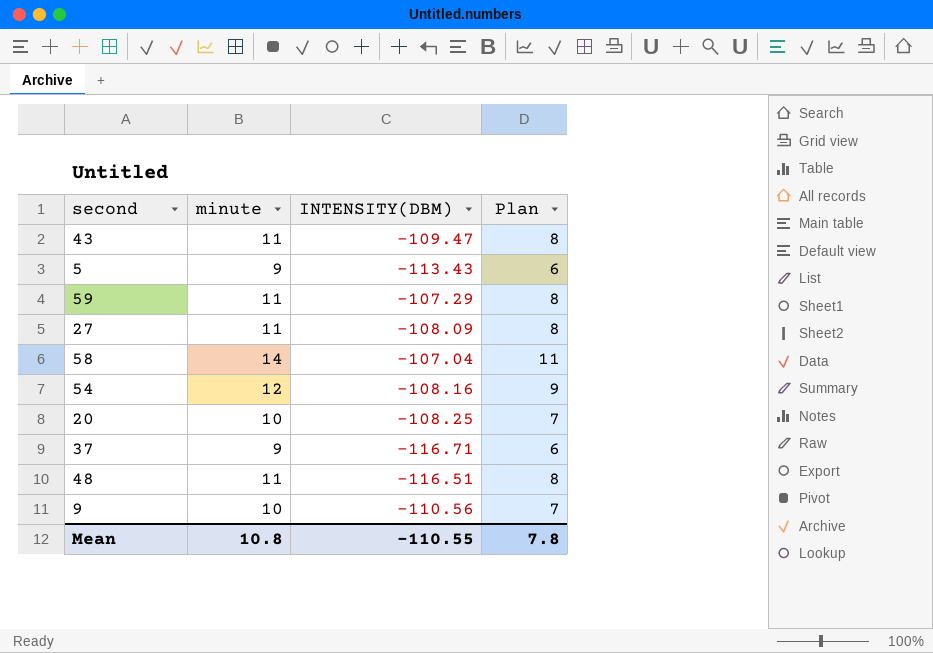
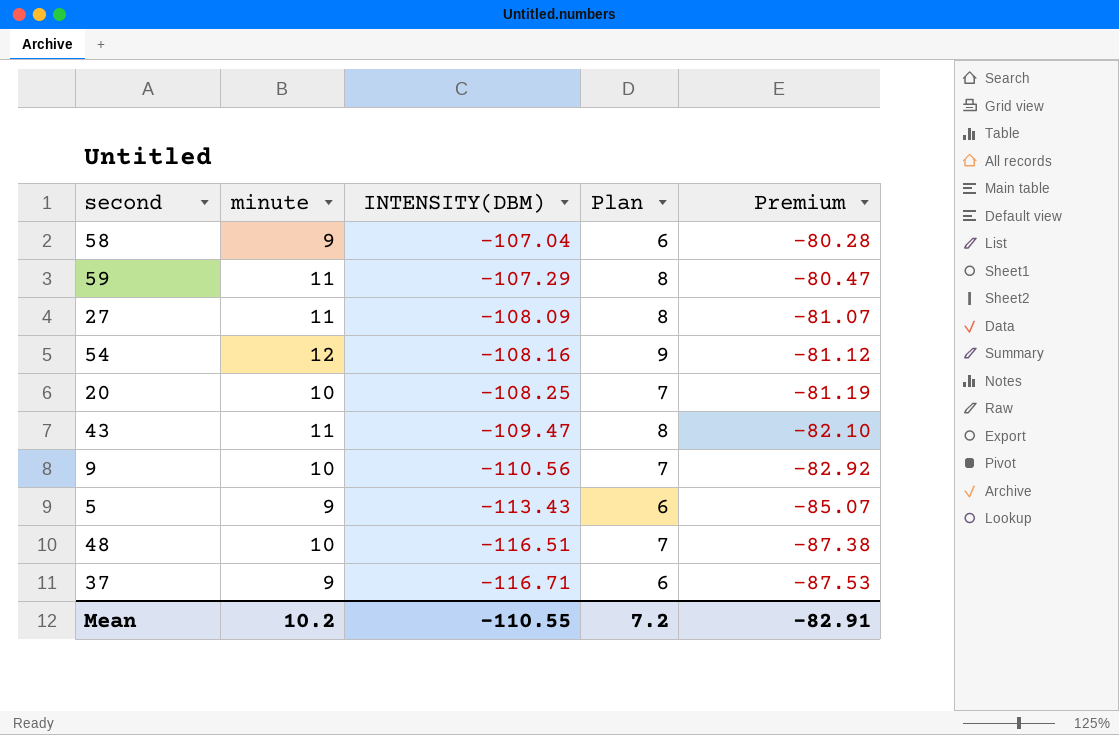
row order: none -> INTENSITY(DBM) descending
column Premium | formula: none -> [INTENSITY(DBM)] * 0.75
58 | minute: 14 -> 9
58 | Plan: 11 -> 6
48 | minute: 11 -> 10
48 | Plan: 8 -> 7
Mean | minute: 10.8 -> 10.2
Mean | Plan: 7.8 -> 7.2

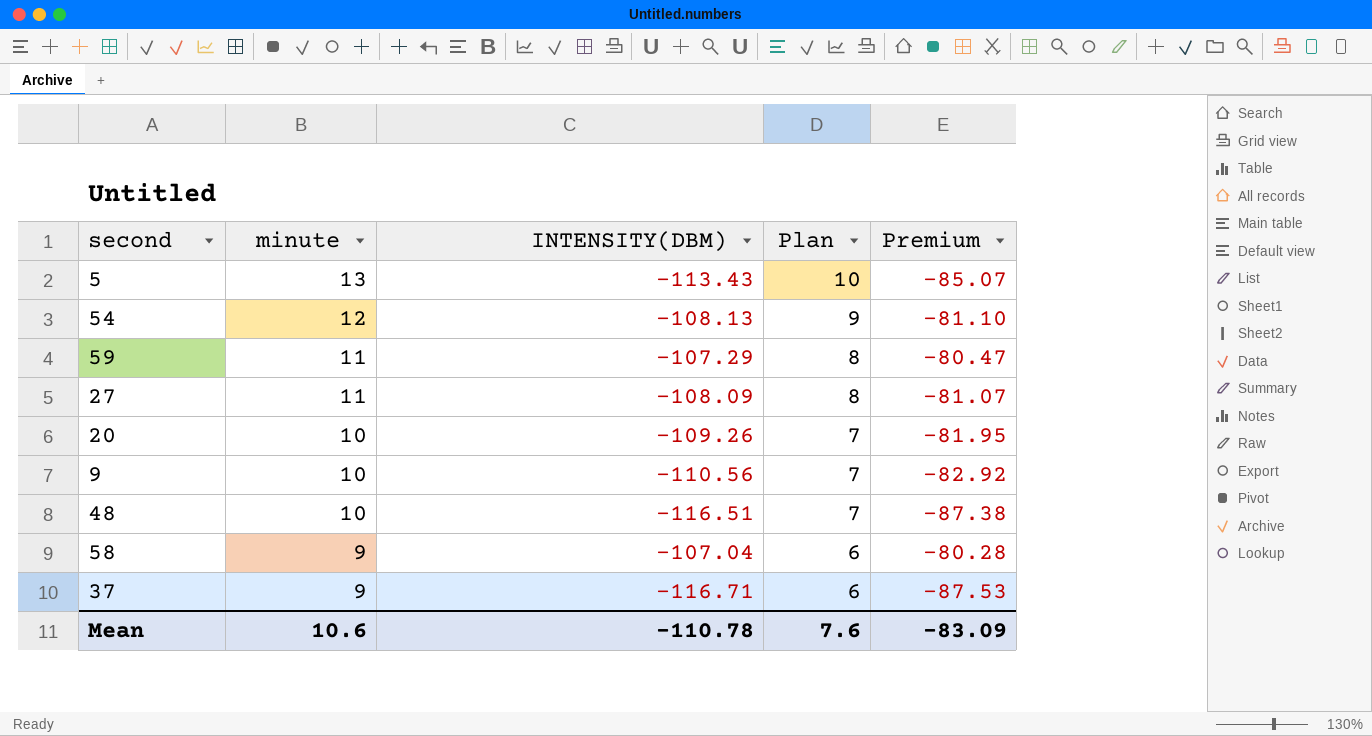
row order: INTENSITY(DBM) descending -> minute descending
row 43: 11 | -109.47 | 8 | -82.10 -> none
5 | minute: 9 -> 13
5 | Plan: 6 -> 10
54 | INTENSITY(DBM): -108.16 -> -108.13
54 | Premium: -81.12 -> -81.10
20 | INTENSITY(DBM): -108.25 -> -109.26
20 | Premium: -81.19 -> -81.95
Mean | minute: 10.2 -> 10.6
Mean | INTENSITY(DBM): -110.55 -> -110.78
Mean | Plan: 7.2 -> 7.6
Mean | Premium: -82.91 -> -83.09

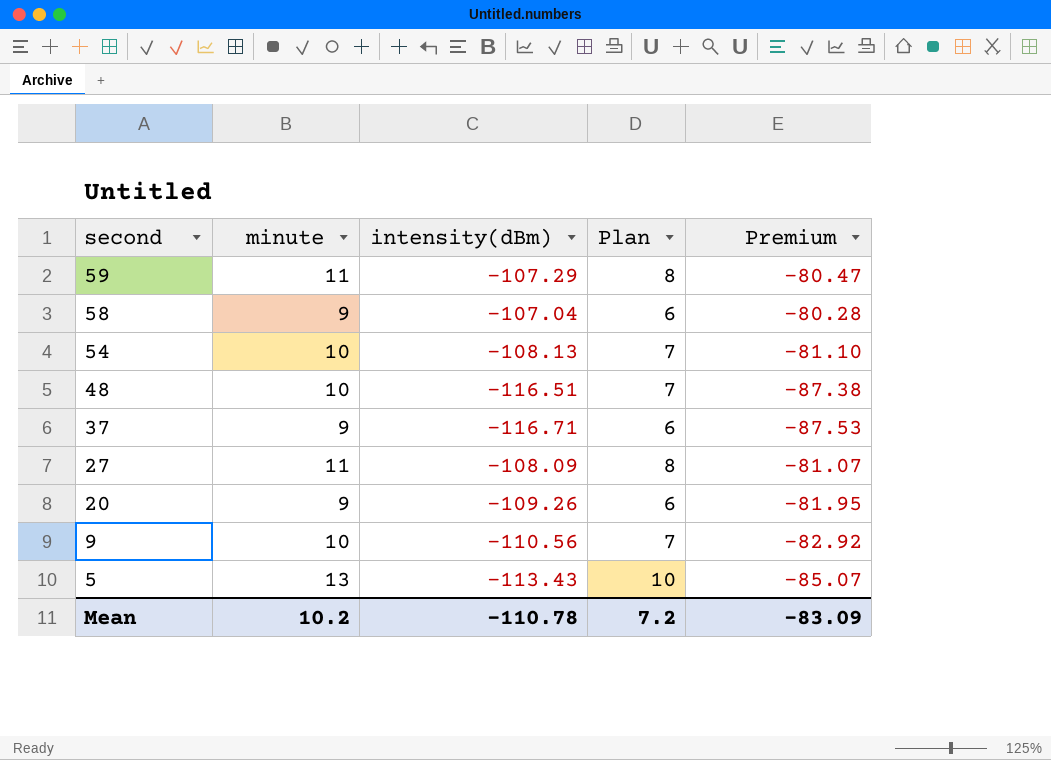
row order: minute descending -> second descending
column name: INTENSITY(DBM) -> intensity(dBm)
54 | minute: 12 -> 10
54 | Plan: 9 -> 7
20 | minute: 10 -> 9
20 | Plan: 7 -> 6
Mean | minute: 10.6 -> 10.2
Mean | Plan: 7.6 -> 7.2

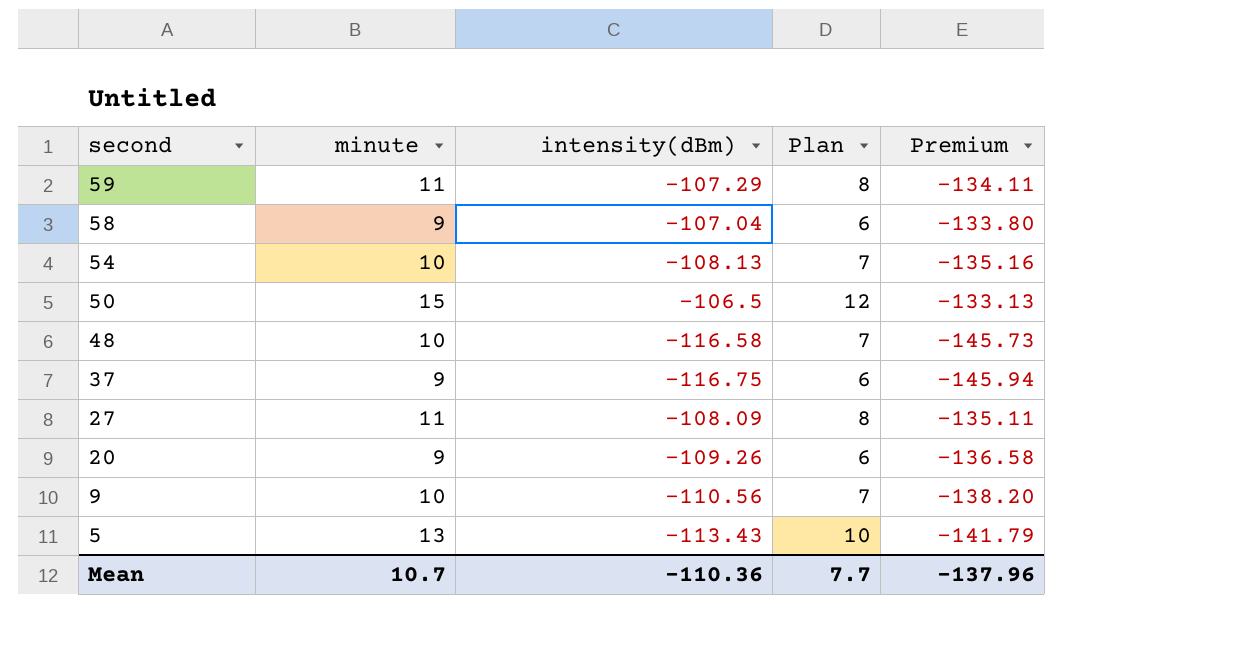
column Premium | formula: [intensity(dBm)] * 0.75 -> [intensity(dBm)] * 1.25
row 50: none -> 15 | -106.5 | 12 | -133.13
48 | intensity(dBm): -116.51 -> -116.58
37 | intensity(dBm): -116.71 -> -116.75
Mean | minute: 10.2 -> 10.7
Mean | intensity(dBm): -110.78 -> -110.36
Mean | Plan: 7.2 -> 7.7
Mean | Premium: -83.09 -> -137.96

